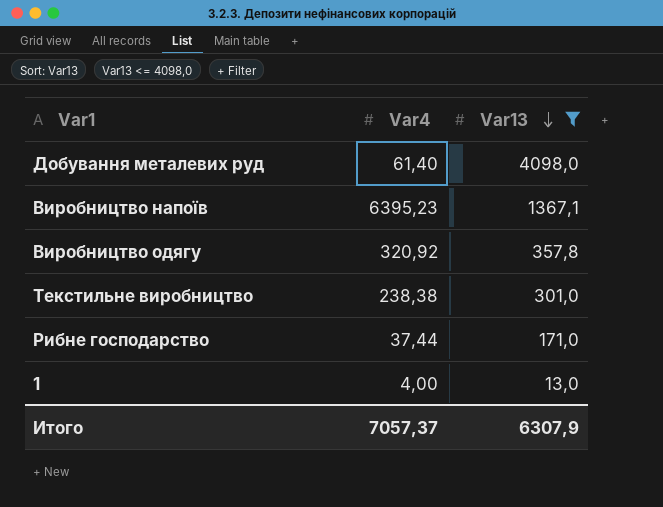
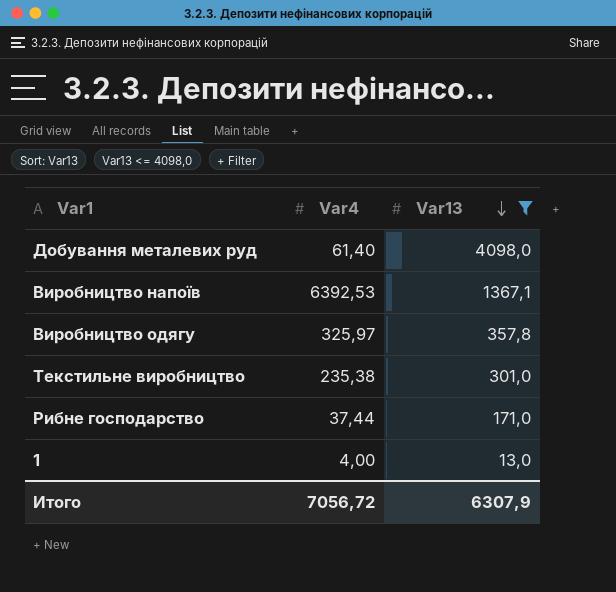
Виробництво напоїв | Var4: 6395,23 -> 6392,53
Виробництво одягу | Var4: 320,92 -> 325,97
Текстильне виробництво | Var4: 238,38 -> 235,38
Итого | Var4: 7057,37 -> 7056,72

